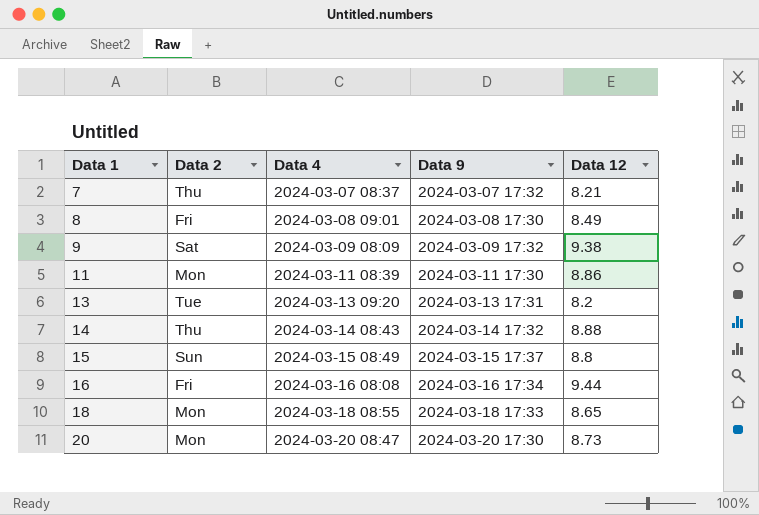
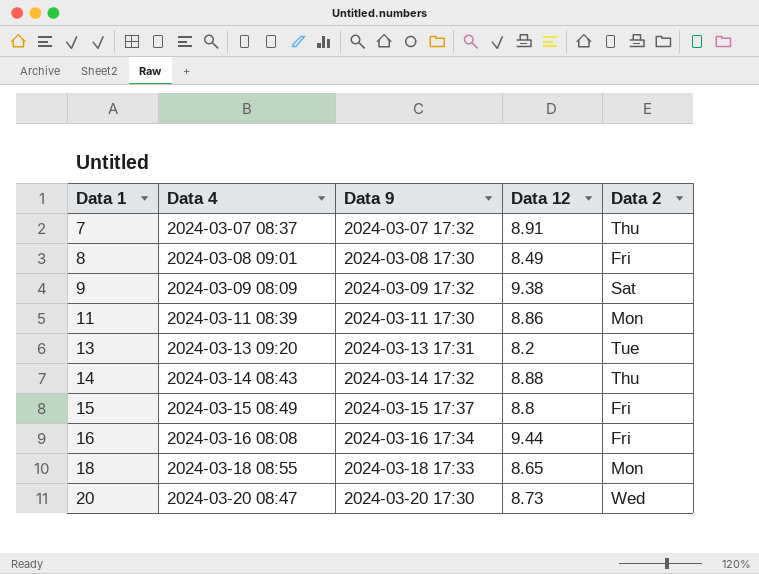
column Data 2 | position: 2 -> 5
7 | Data 12: 8.21 -> 8.91
15 | Data 2: Sun -> Fri
20 | Data 2: Mon -> Wed

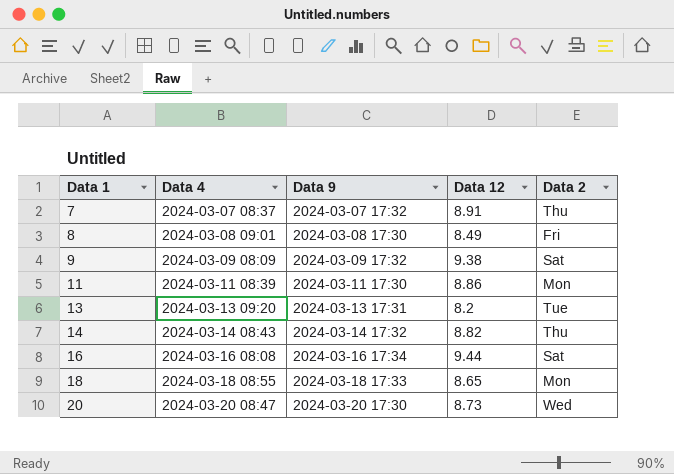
row 15: 2024-03-15 08:49 | 2024-03-15 17:37 | 8.8 | Fri -> none
14 | Data 12: 8.88 -> 8.82
16 | Data 2: Fri -> Sat

